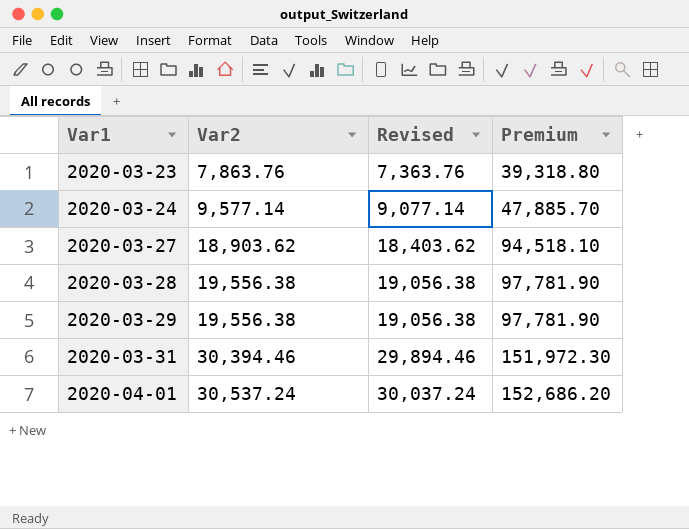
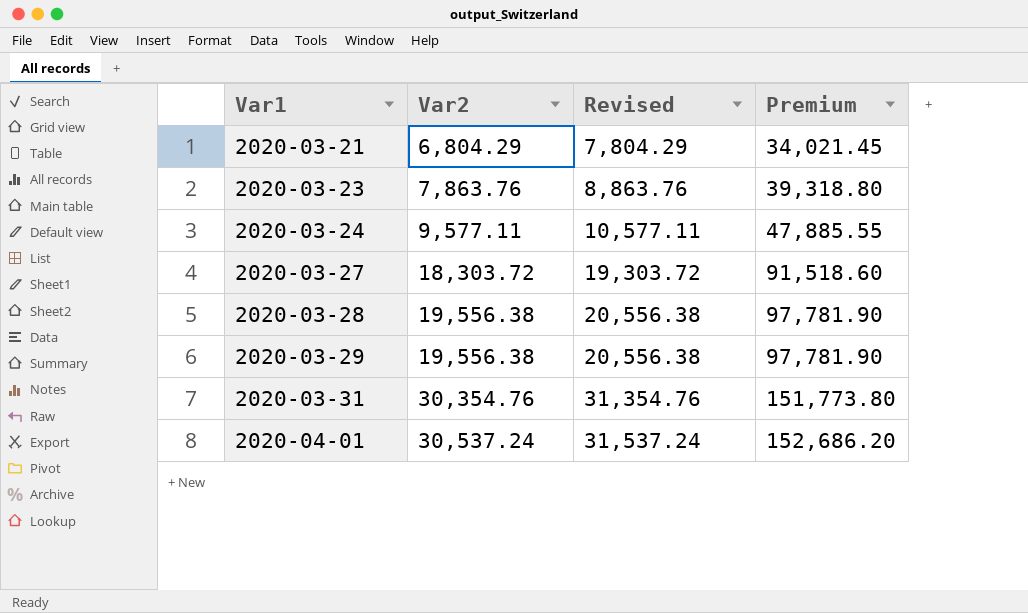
column Revised | formula: [Var2] - 500 -> [Var2] + 1000
row 2020-03-21: none -> 6,804.29 | 7,804.29 | 34,021.45
2020-03-24 | Var2: 9,577.14 -> 9,577.11
2020-03-24 | Premium: 47,885.70 -> 47,885.55
2020-03-27 | Var2: 18,903.62 -> 18,303.72
2020-03-27 | Premium: 94,518.10 -> 91,518.60
2020-03-31 | Var2: 30,394.46 -> 30,354.76
2020-03-31 | Premium: 151,972.30 -> 151,773.80

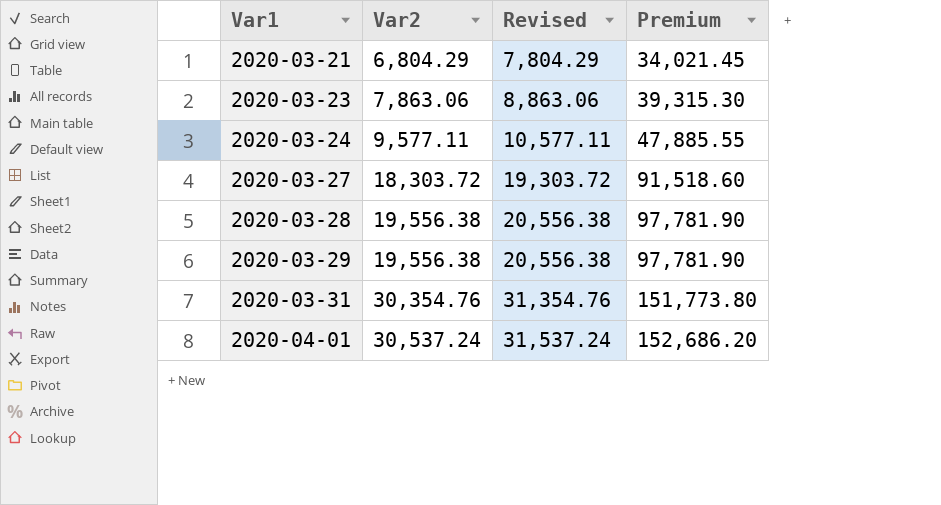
2020-03-23 | Var2: 7,863.76 -> 7,863.06
2020-03-23 | Revised: 8,863.76 -> 8,863.06
2020-03-23 | Premium: 39,318.80 -> 39,315.30

